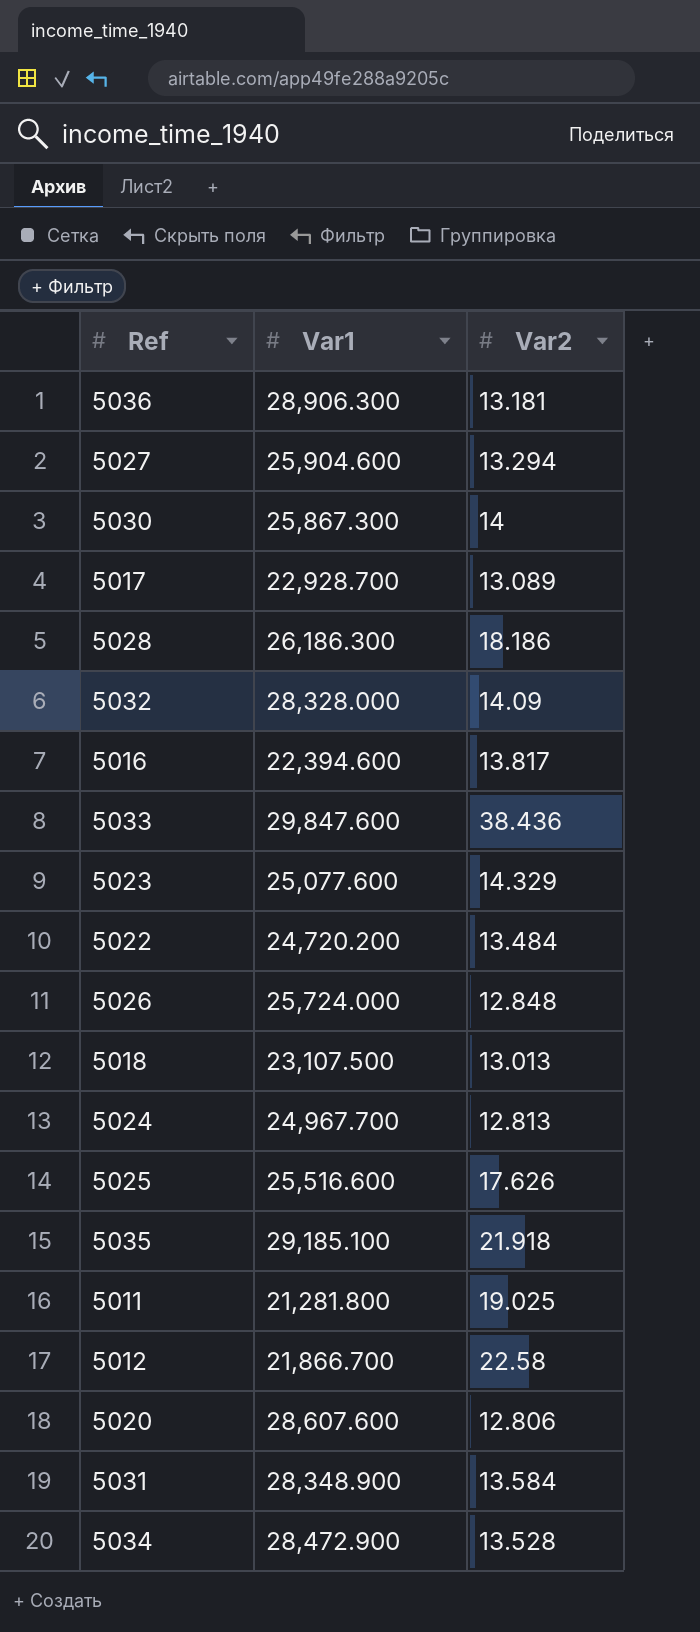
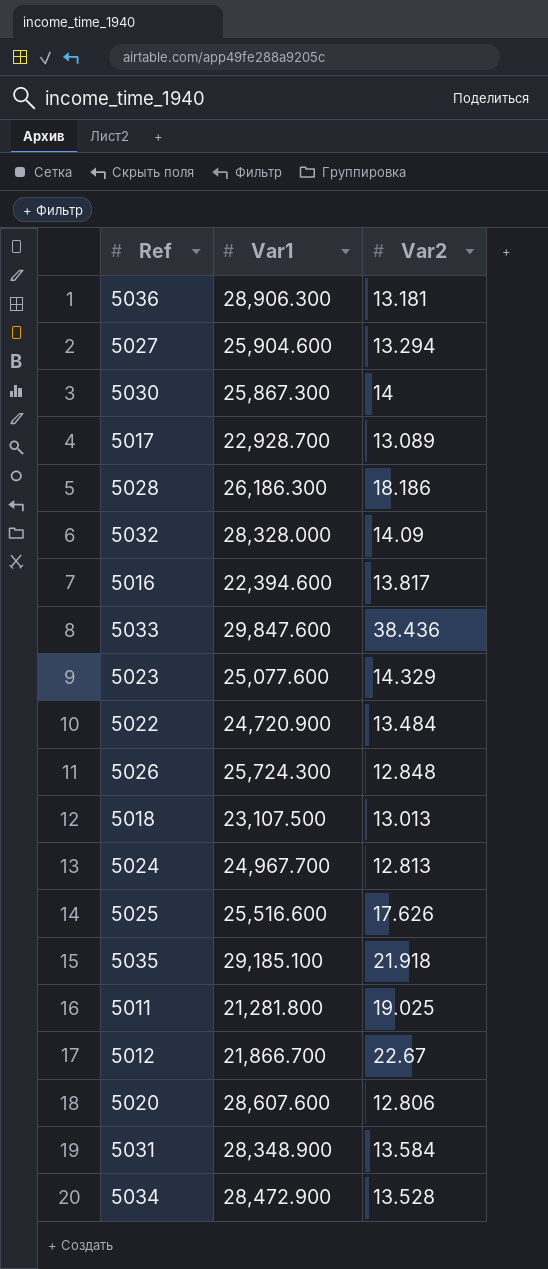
5022 | Var1: 24,720.200 -> 24,720.900
5026 | Var1: 25,724.000 -> 25,724.300
5012 | Var2: 22.58 -> 22.67

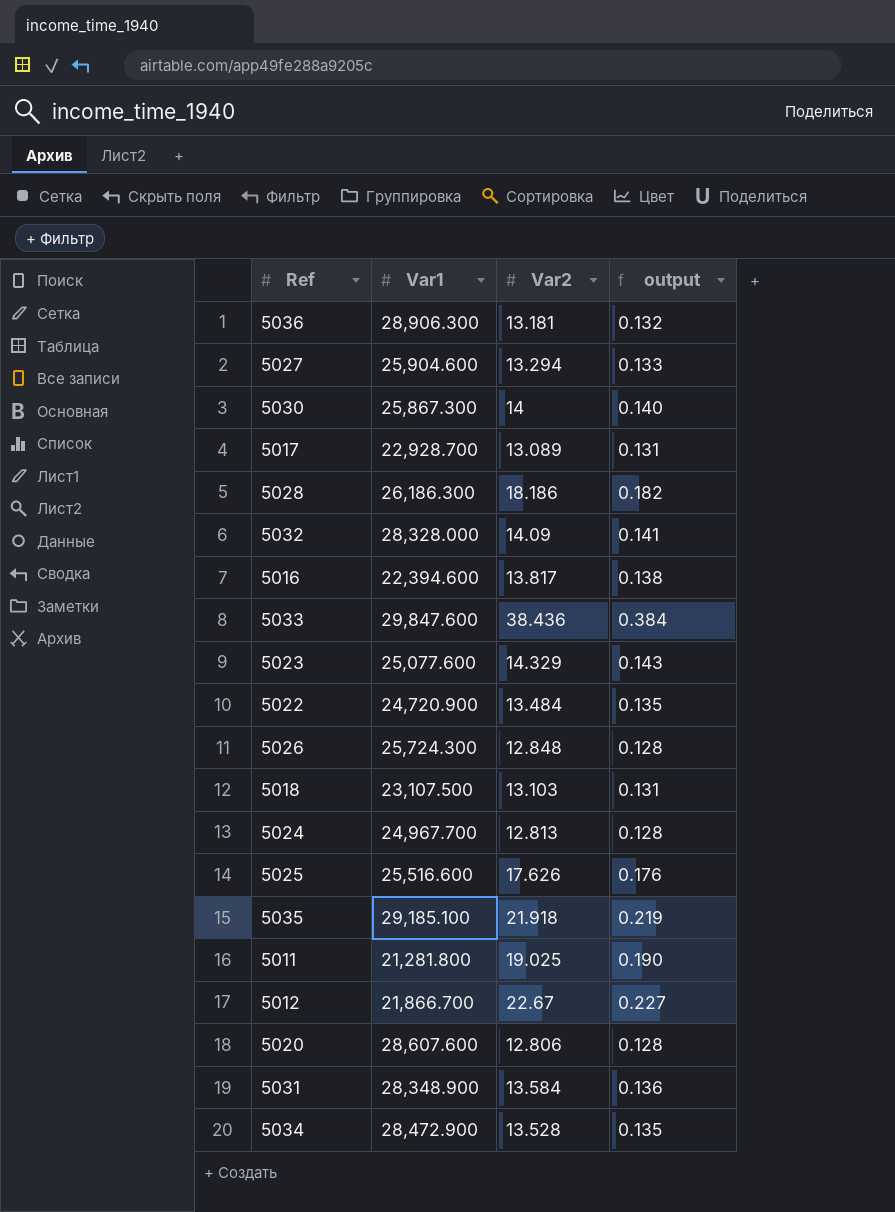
column output | formula: none -> [Var2] * 0.01
5018 | Var2: 13.013 -> 13.103

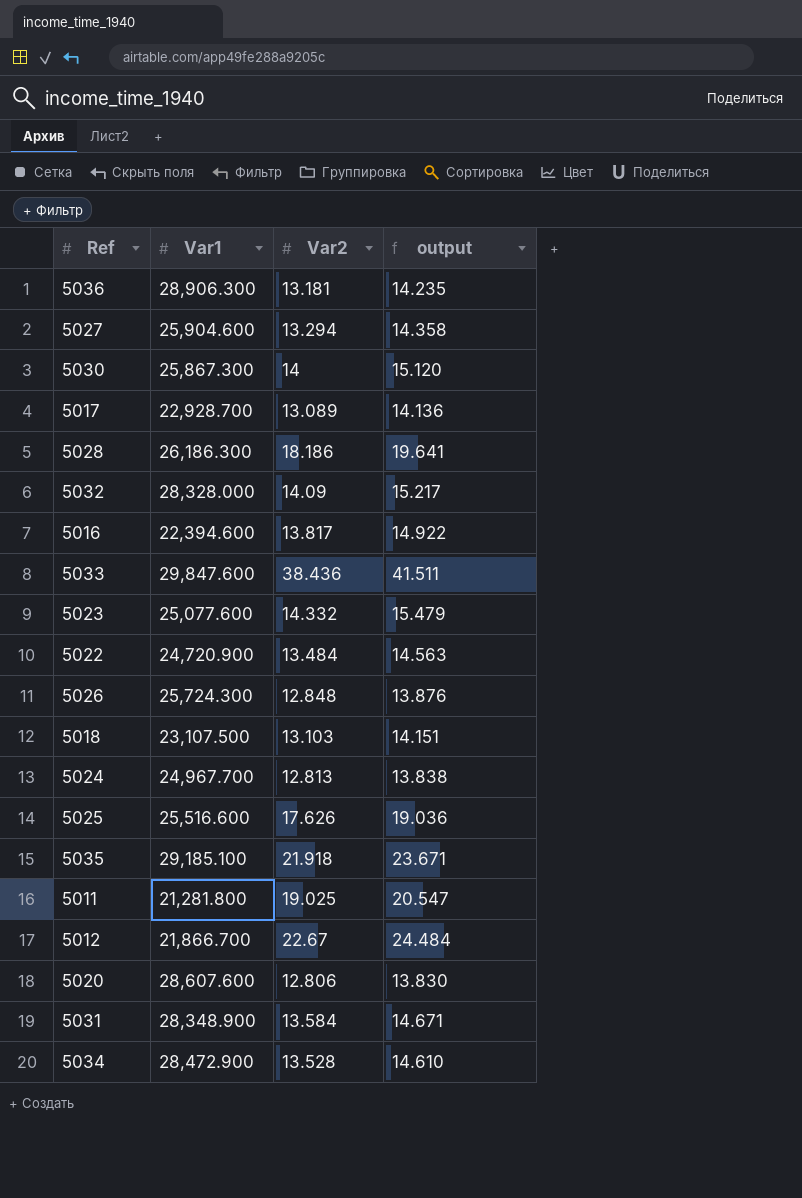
column output | formula: [Var2] * 0.01 -> [Var2] * 1.08
5023 | Var2: 14.329 -> 14.332

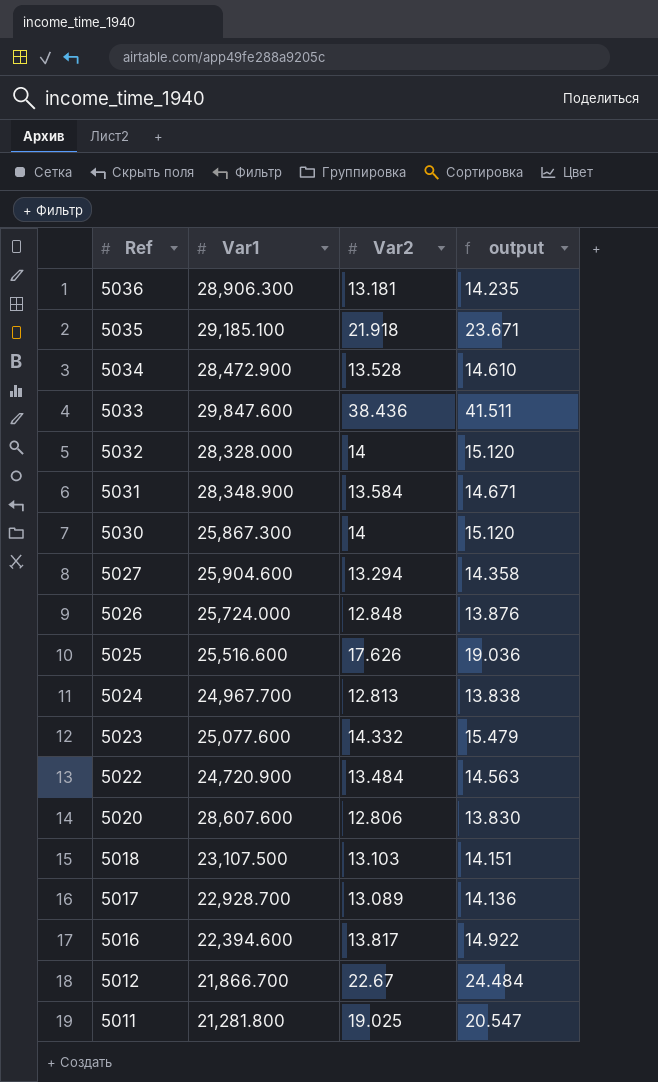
row order: none -> Ref descending
row 5028: 26,186.300 | 18.186 | 19.641 -> none
5032 | Var2: 14.09 -> 14
5032 | output: 15.217 -> 15.120
5026 | Var1: 25,724.300 -> 25,724.000

